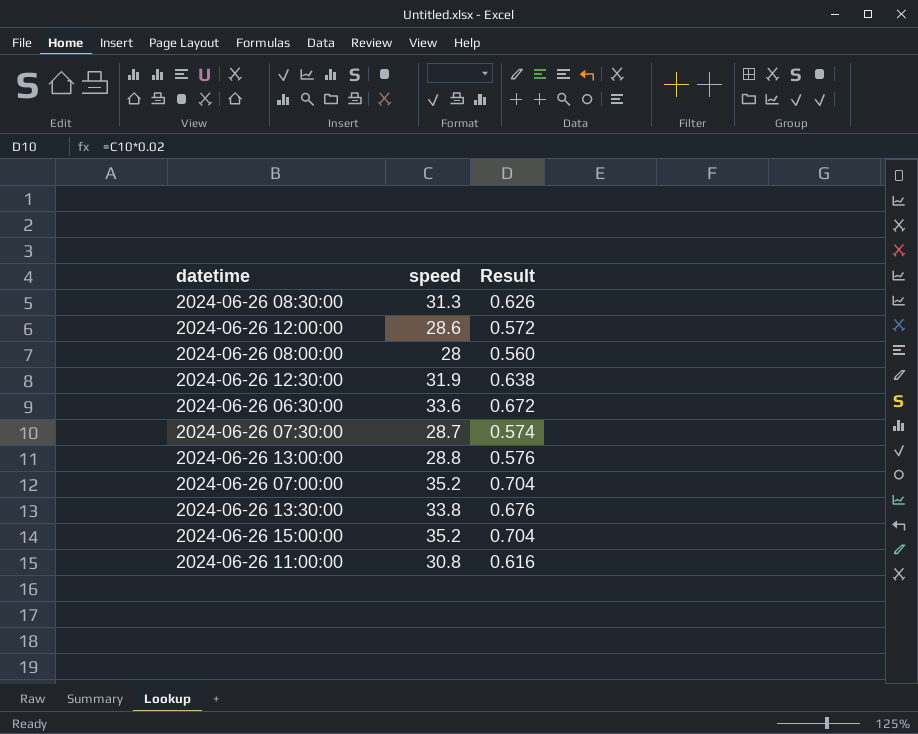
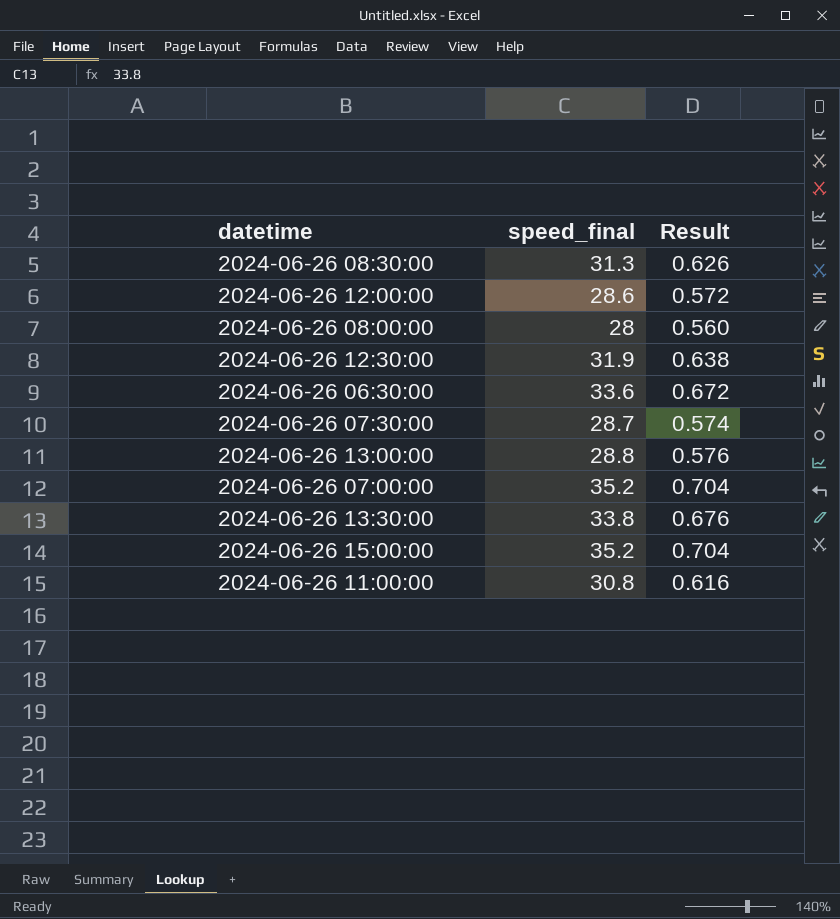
column name: speed -> speed_final

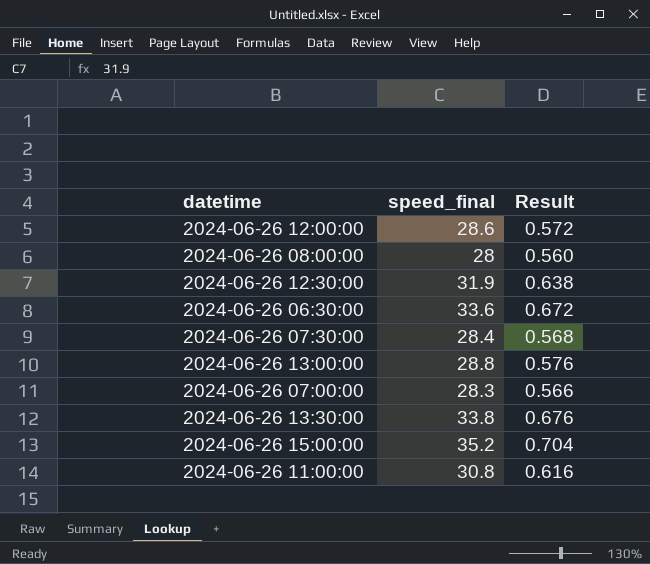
row 2024-06-26 08:30:00: 31.3 | 0.626 -> none
2024-06-26 07:30:00 | speed_final: 28.7 -> 28.4
2024-06-26 07:30:00 | Result: 0.574 -> 0.568
2024-06-26 07:00:00 | speed_final: 35.2 -> 28.3
2024-06-26 07:00:00 | Result: 0.704 -> 0.566

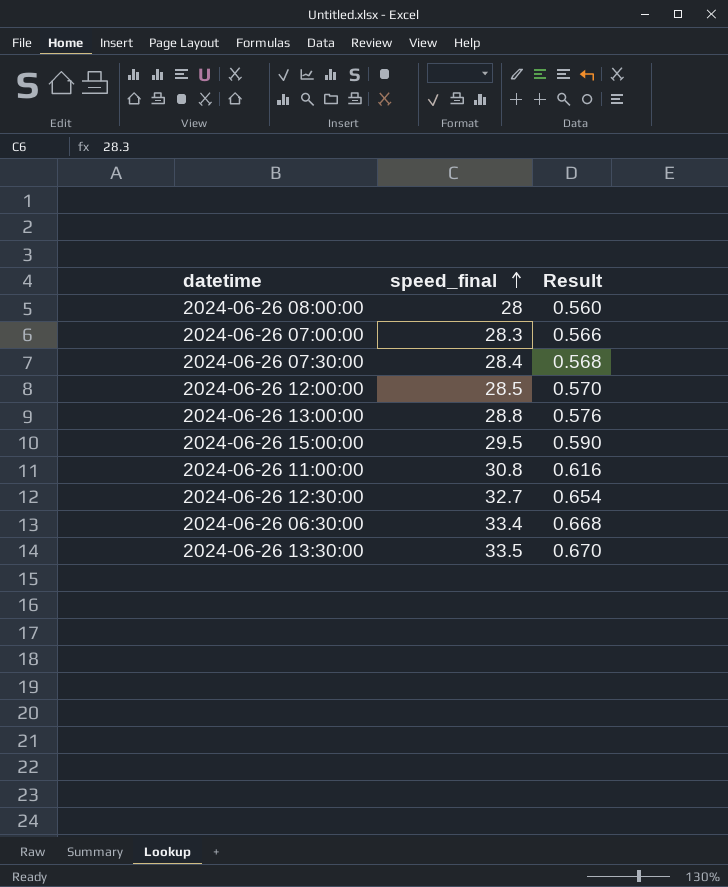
row order: none -> speed_final ascending
2024-06-26 12:00:00 | speed_final: 28.6 -> 28.5
2024-06-26 12:00:00 | Result: 0.572 -> 0.570
2024-06-26 15:00:00 | speed_final: 35.2 -> 29.5
2024-06-26 15:00:00 | Result: 0.704 -> 0.590
2024-06-26 12:30:00 | speed_final: 31.9 -> 32.7
2024-06-26 12:30:00 | Result: 0.638 -> 0.654
2024-06-26 06:30:00 | speed_final: 33.6 -> 33.4
2024-06-26 06:30:00 | Result: 0.672 -> 0.668
2024-06-26 13:30:00 | speed_final: 33.8 -> 33.5
2024-06-26 13:30:00 | Result: 0.676 -> 0.670

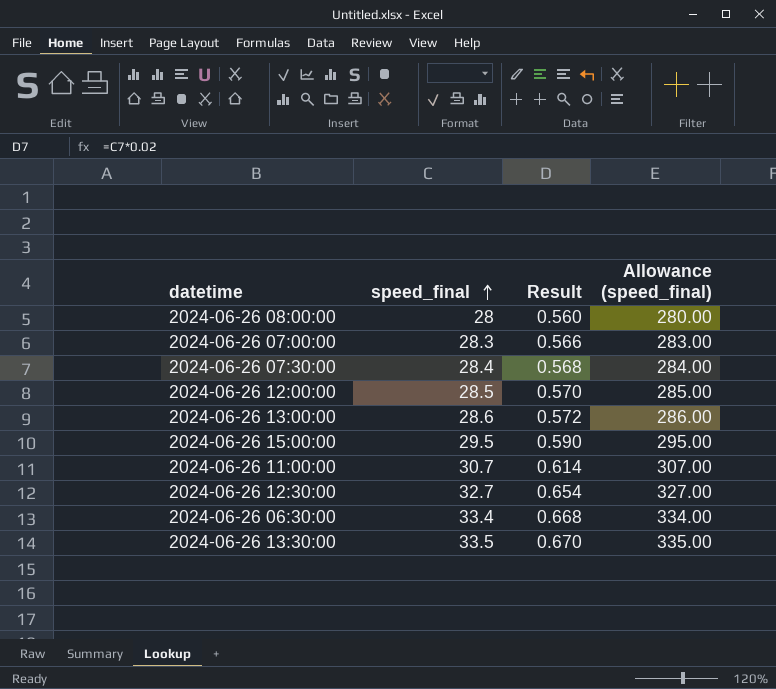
column Allowance (speed_final) | formula: none -> [speed_final] * 10
2024-06-26 13:00:00 | speed_final: 28.8 -> 28.6
2024-06-26 13:00:00 | Result: 0.576 -> 0.572
2024-06-26 11:00:00 | speed_final: 30.8 -> 30.7
2024-06-26 11:00:00 | Result: 0.616 -> 0.614

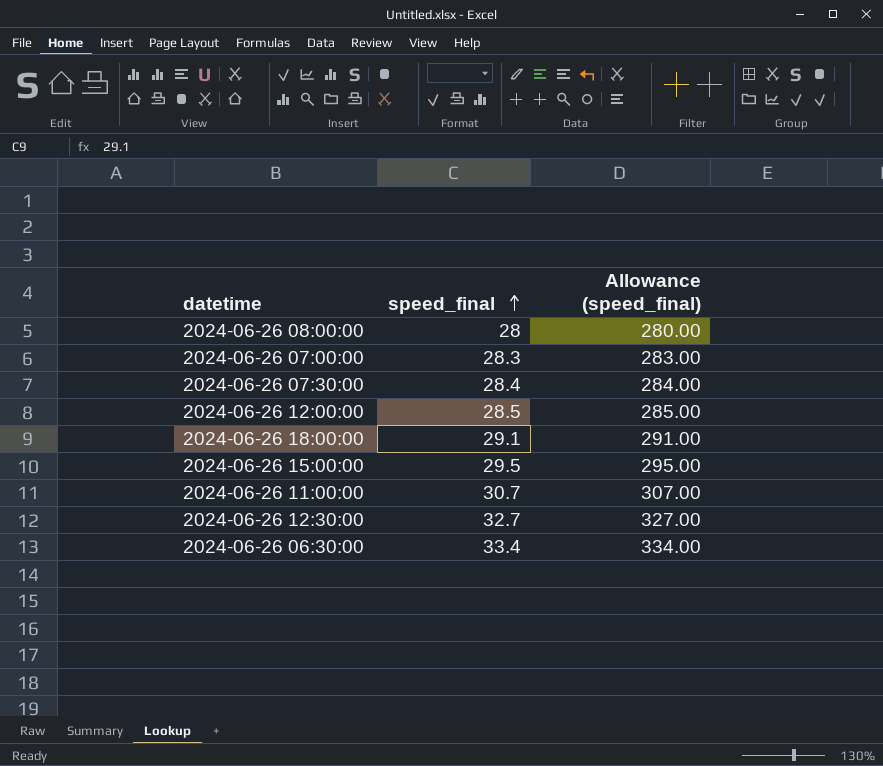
column Result | formula: [speed_final] * 0.02 -> none
row 2024-06-26 13:00:00: 28.6 | 0.572 | 286.00 -> none
row 2024-06-26 13:30:00: 33.5 | 0.670 | 335.00 -> none
row 2024-06-26 18:00:00: none -> 29.1 | 291.00

